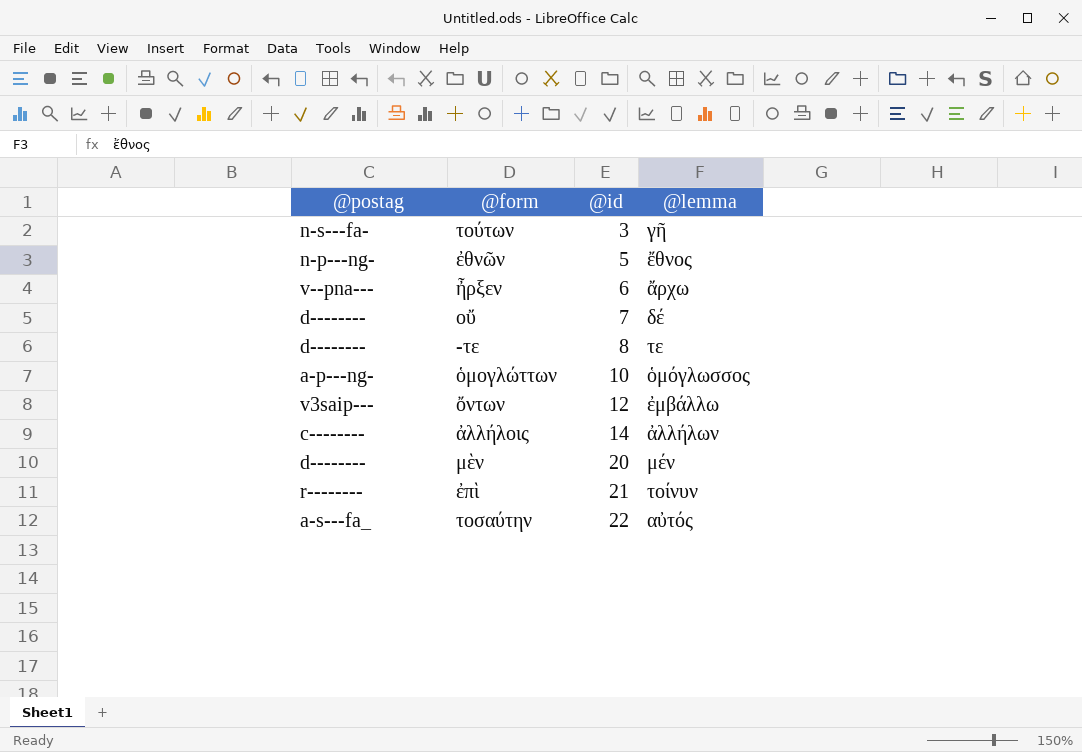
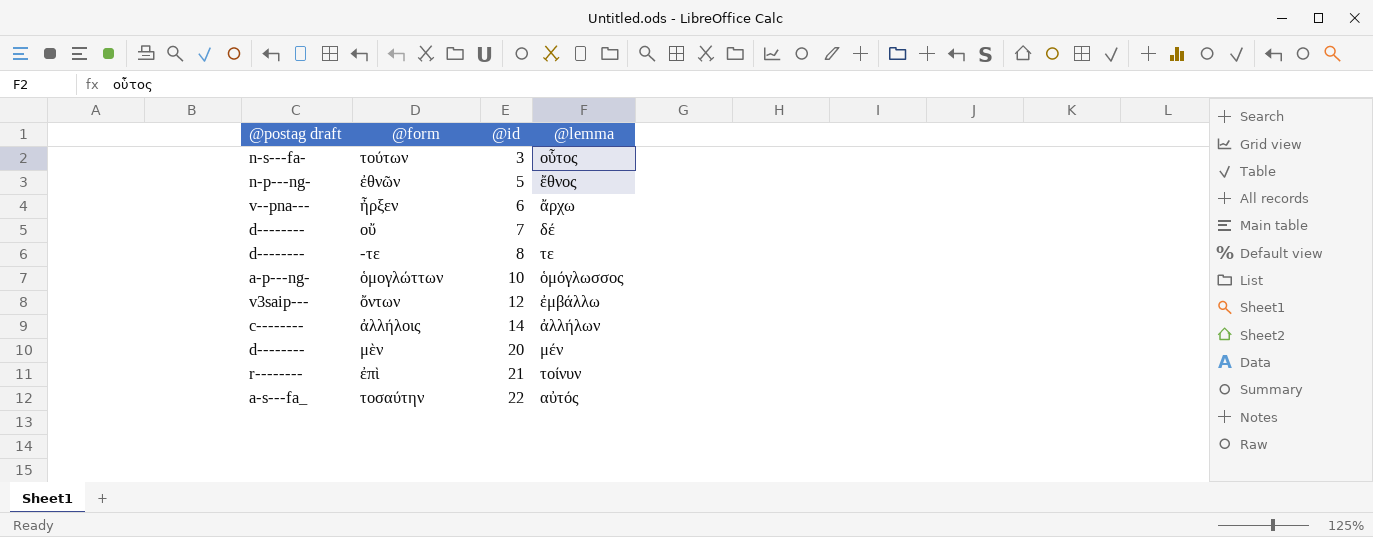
column name: @postag -> @postag draft
τούτων | @lemma: γῆ -> οὗτος

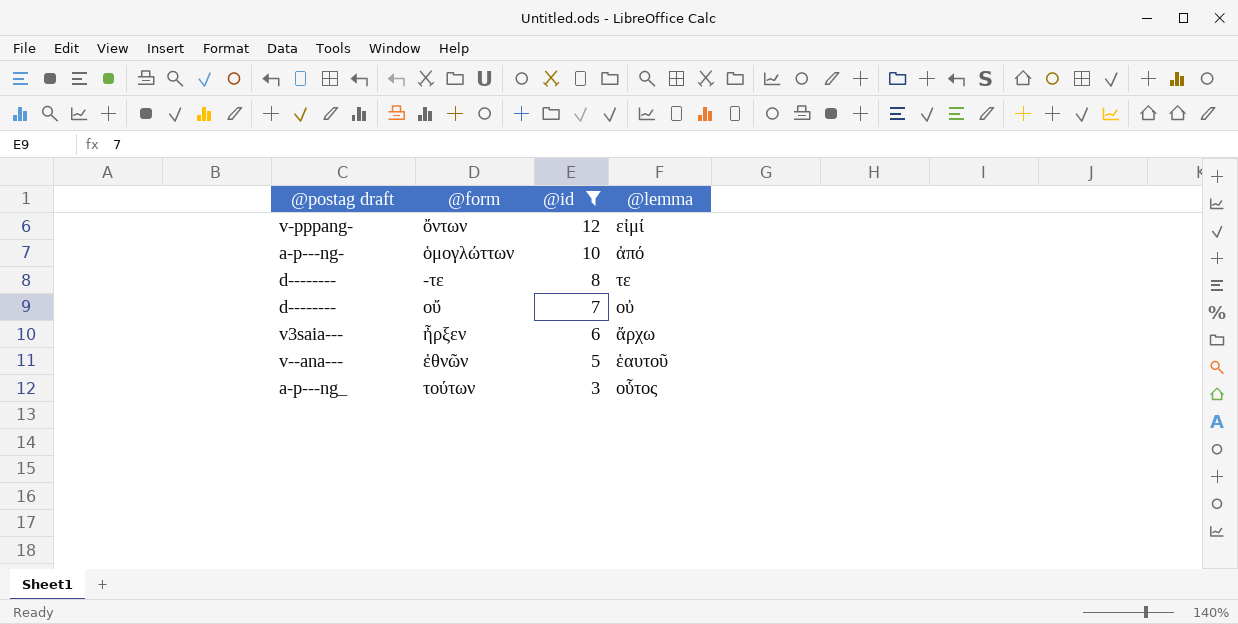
filter: none -> @id <= 12
row order: @id ascending -> @id descending
ὄντων | @postag draft: v3saip--- -> v-pppang-
ὄντων | @lemma: ἐμβάλλω -> εἰμί
ὁμογλώττων | @lemma: ὁμόγλωσσος -> ἀπό
οὔ | @lemma: δέ -> οὐ
ἦρξεν | @postag draft: v--pna--- -> v3saia---
ἐθνῶν | @postag draft: n-p---ng- -> v--ana---
ἐθνῶν | @lemma: ἔθνος -> ἑαυτοῦ
τούτων | @postag draft: n-s---fa- -> a-p---ng_

